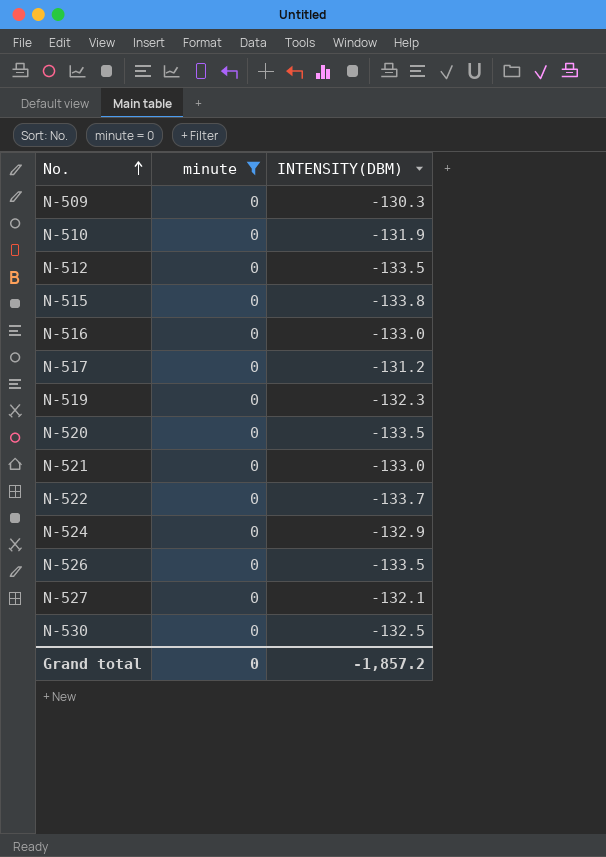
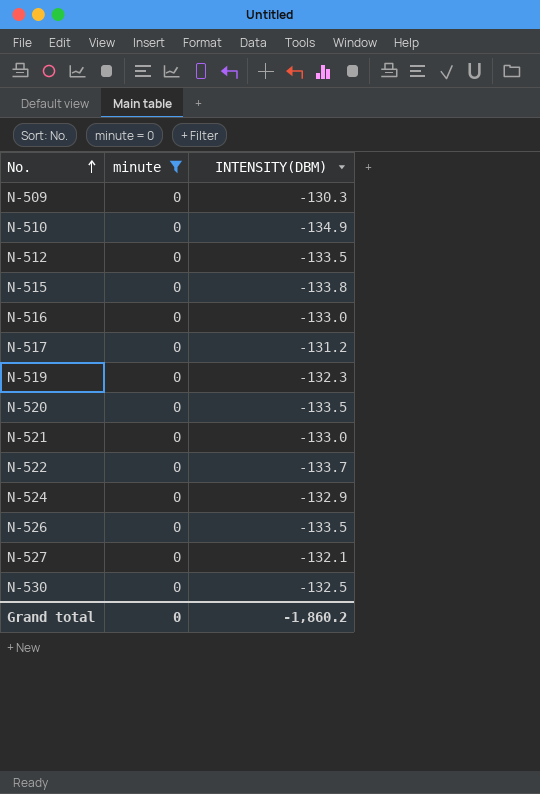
N-510 | INTENSITY(DBM): -131.9 -> -134.9
Grand total | INTENSITY(DBM): -1,857.2 -> -1,860.2

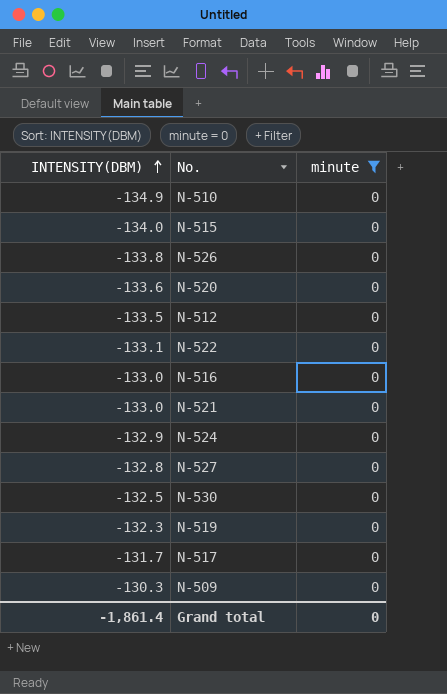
row order: No. ascending -> INTENSITY(DBM) ascending
column INTENSITY(DBM) | position: 3 -> 1
N-515 | INTENSITY(DBM): -133.8 -> -134.0
N-526 | INTENSITY(DBM): -133.5 -> -133.8
N-520 | INTENSITY(DBM): -133.5 -> -133.6
N-522 | INTENSITY(DBM): -133.7 -> -133.1
N-527 | INTENSITY(DBM): -132.1 -> -132.8
N-517 | INTENSITY(DBM): -131.2 -> -131.7
Grand total | INTENSITY(DBM): -1,860.2 -> -1,861.4

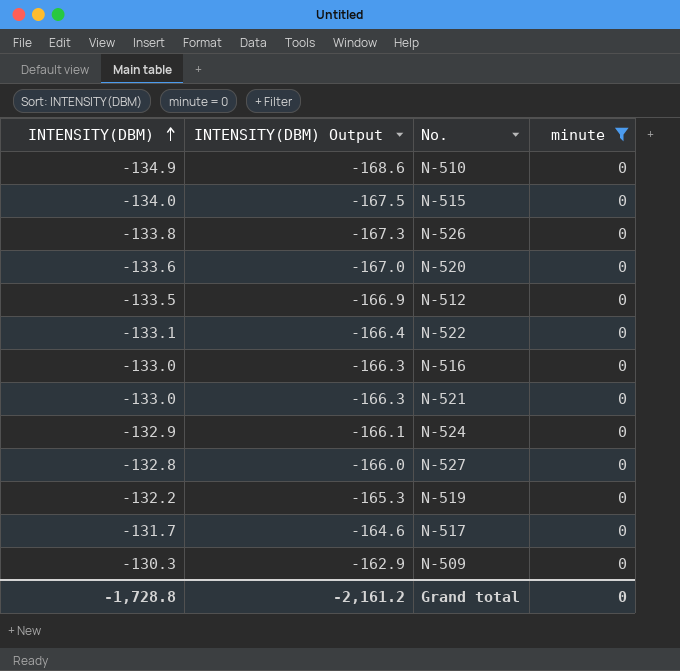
column INTENSITY(DBM) Output | formula: none -> [INTENSITY(DBM)] * 1.25
row N-530: -132.5 | 0 -> none
N-519 | INTENSITY(DBM): -132.3 -> -132.2
Grand total | INTENSITY(DBM): -1,861.4 -> -1,728.8

